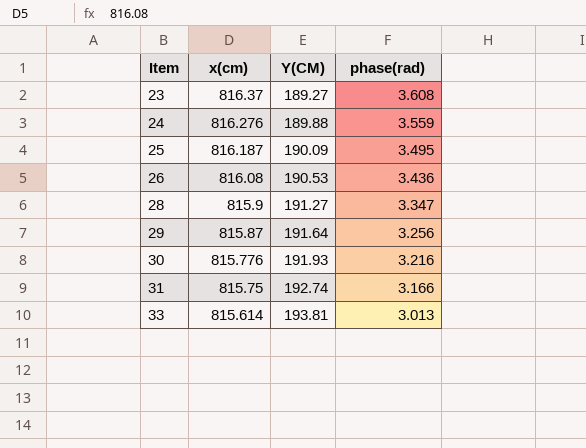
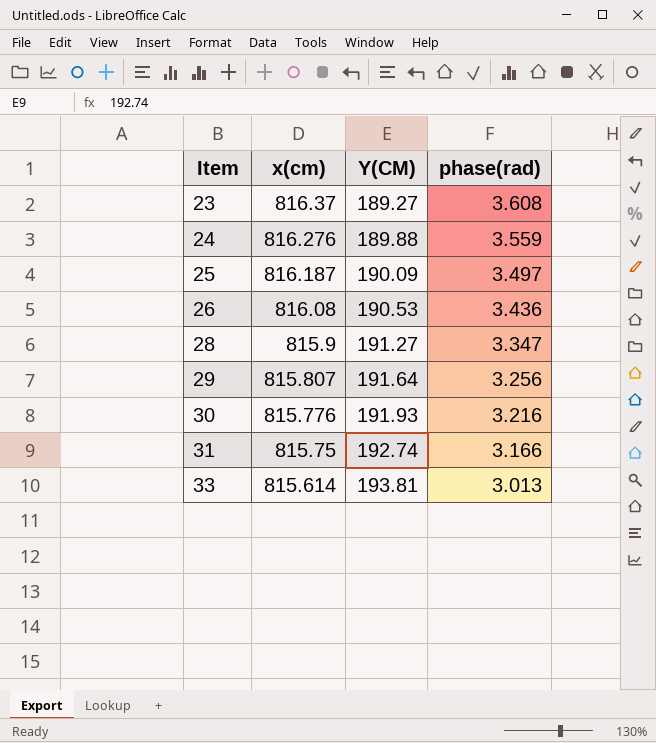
25 | phase(rad): 3.495 -> 3.497
29 | x(cm): 815.87 -> 815.807

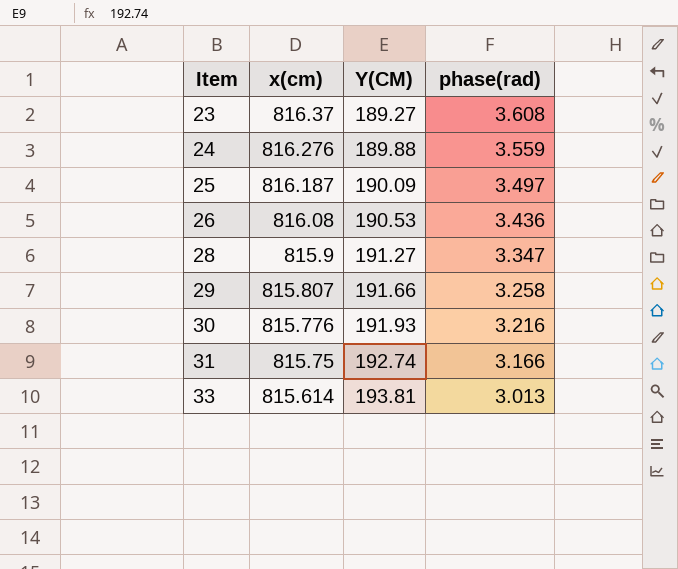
29 | Y(CM): 191.64 -> 191.66
29 | phase(rad): 3.256 -> 3.258

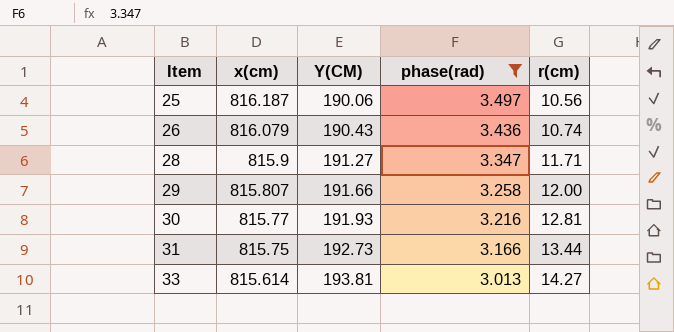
filter: none -> phase(rad) <= 3.497
column r(cm) | position: none -> 5
25 | Y(CM): 190.09 -> 190.06
26 | x(cm): 816.08 -> 816.079
26 | Y(CM): 190.53 -> 190.43
30 | x(cm): 815.776 -> 815.77
31 | Y(CM): 192.74 -> 192.73

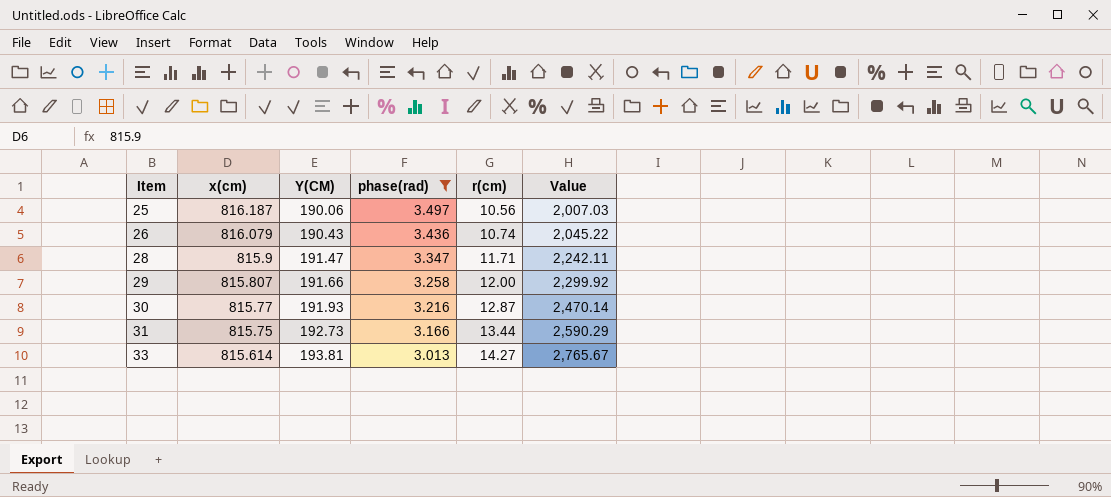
column Value | formula: none -> [Y(CM)] * [r(cm)]
28 | Y(CM): 191.27 -> 191.47
30 | r(cm): 12.81 -> 12.87

